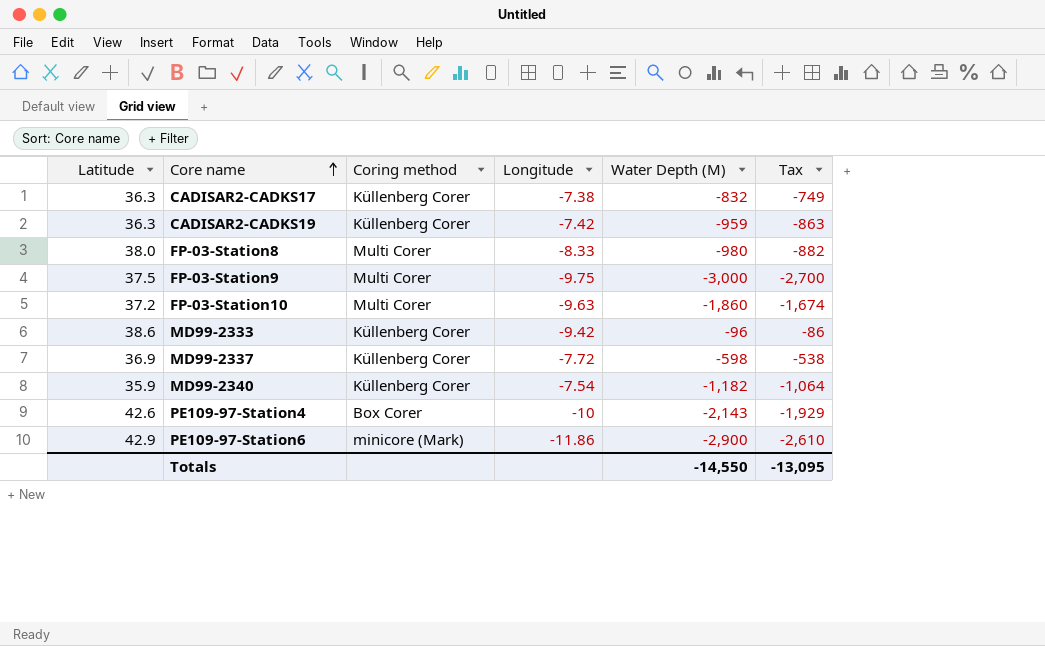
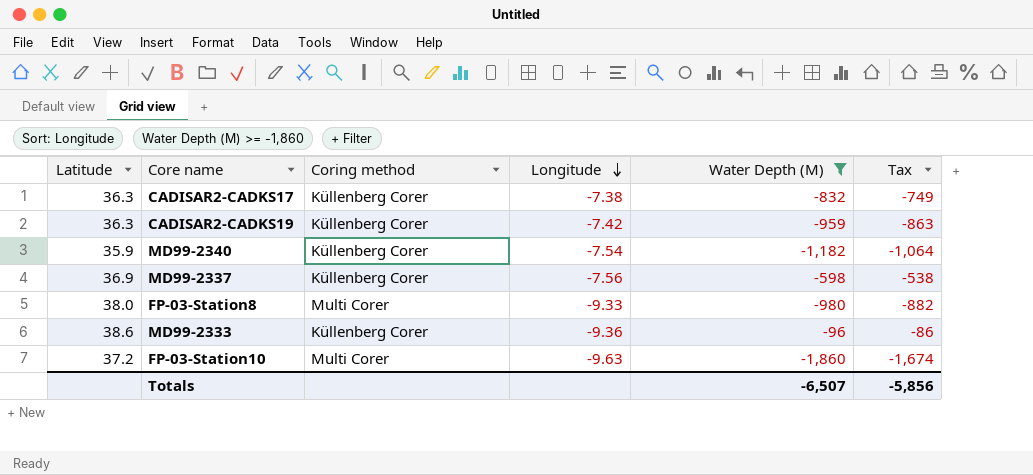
filter: none -> Water Depth (M) >= -1,860
row order: Core name ascending -> Longitude descending
MD99-2337 | Longitude: -7.72 -> -7.56
FP-03-Station8 | Longitude: -8.33 -> -9.33
MD99-2333 | Longitude: -9.42 -> -9.36
Totals | Water Depth (M): -14,550 -> -6,507
Totals | Tax: -13,095 -> -5,856

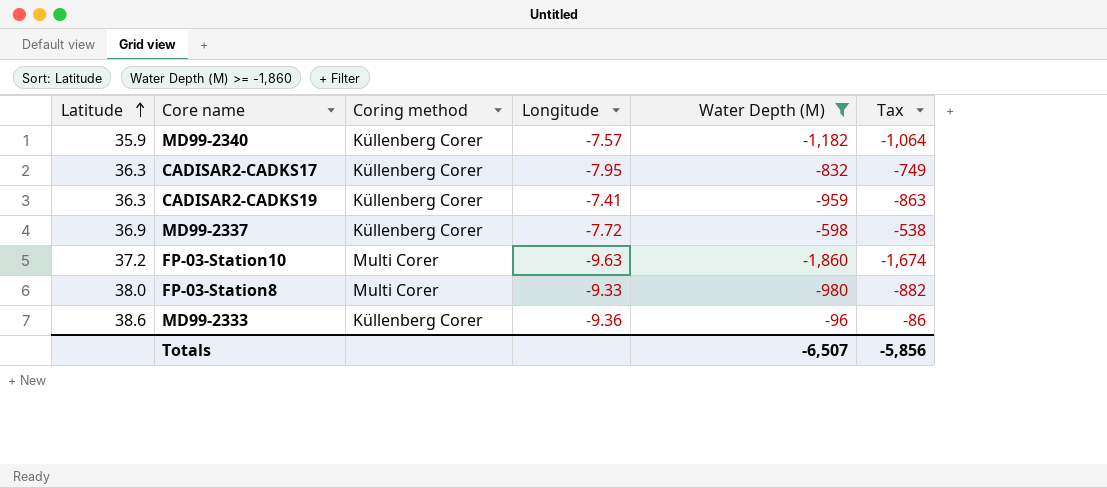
row order: Longitude descending -> Latitude ascending
MD99-2340 | Longitude: -7.54 -> -7.57
CADISAR2-CADKS17 | Longitude: -7.38 -> -7.95
CADISAR2-CADKS19 | Longitude: -7.42 -> -7.41
MD99-2337 | Longitude: -7.56 -> -7.72

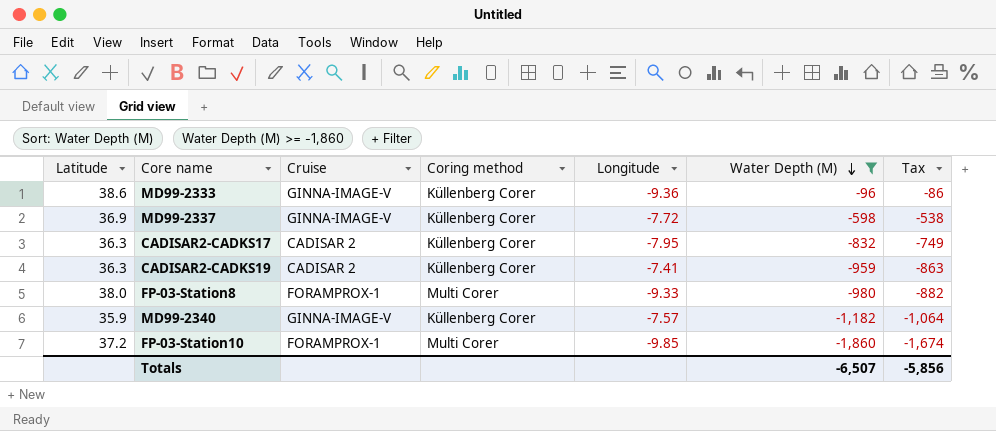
row order: Latitude ascending -> Water Depth (M) descending
column Cruise | position: none -> 3
FP-03-Station10 | Longitude: -9.63 -> -9.85

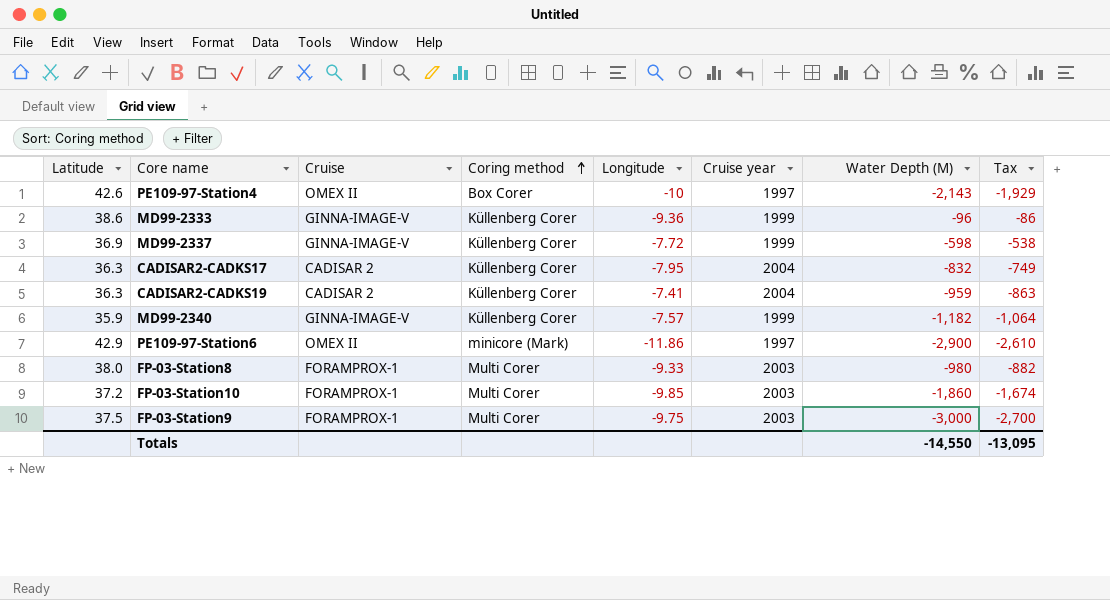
filter: Water Depth (M) >= -1,860 -> none
row order: Water Depth (M) descending -> Coring method ascending
column Cruise year | position: none -> 6
Totals | Water Depth (M): -6,507 -> -14,550
Totals | Tax: -5,856 -> -13,095

